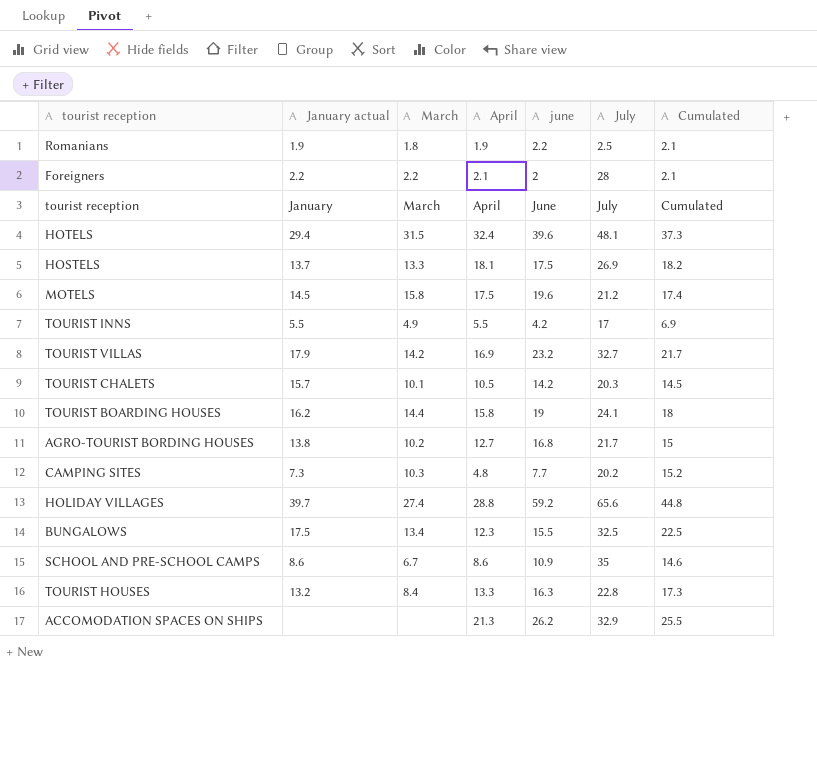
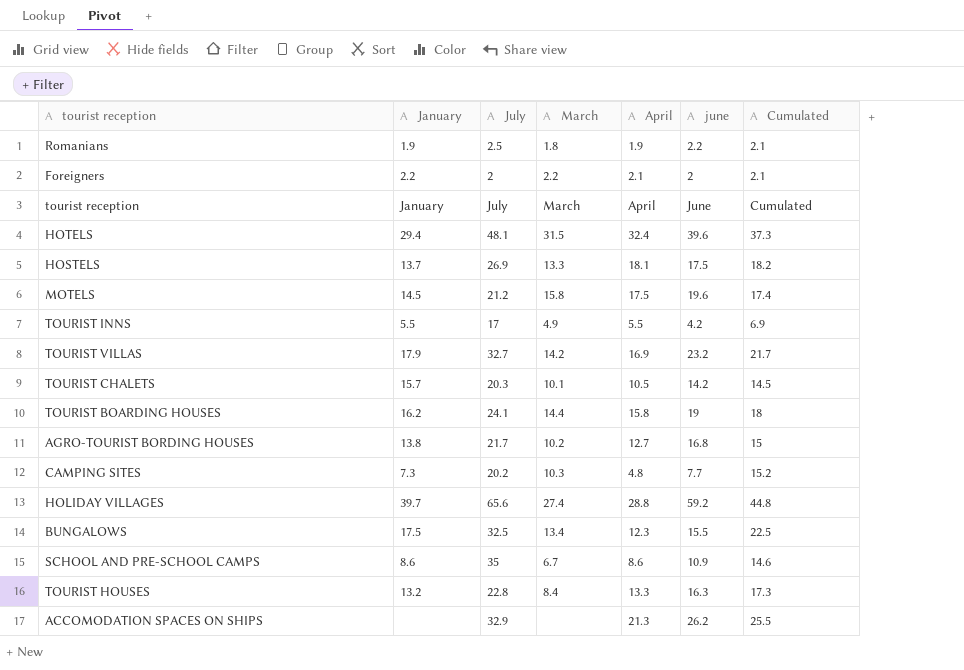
column name: January actual -> January
column July | position: 6 -> 3
Foreigners | July: 28 -> 2

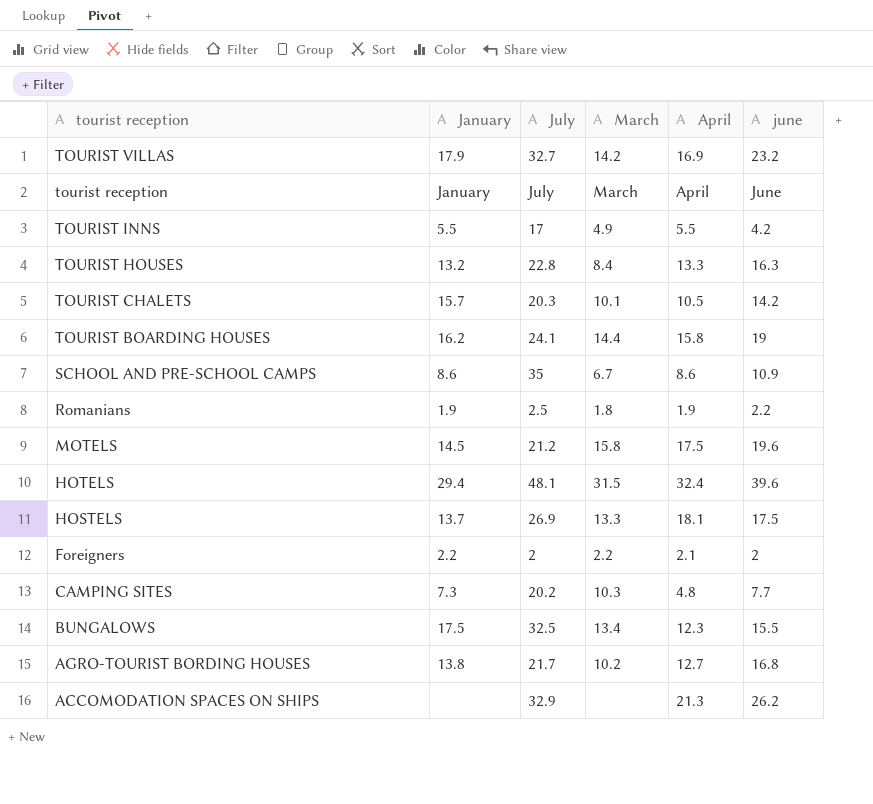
row order: none -> tourist reception descending
column Cumulated | position: 7 -> none
row HOLIDAY VILLAGES: 39.7 | 65.6 | 27.4 | 28.8 | 59.2 | 44.8 -> none

